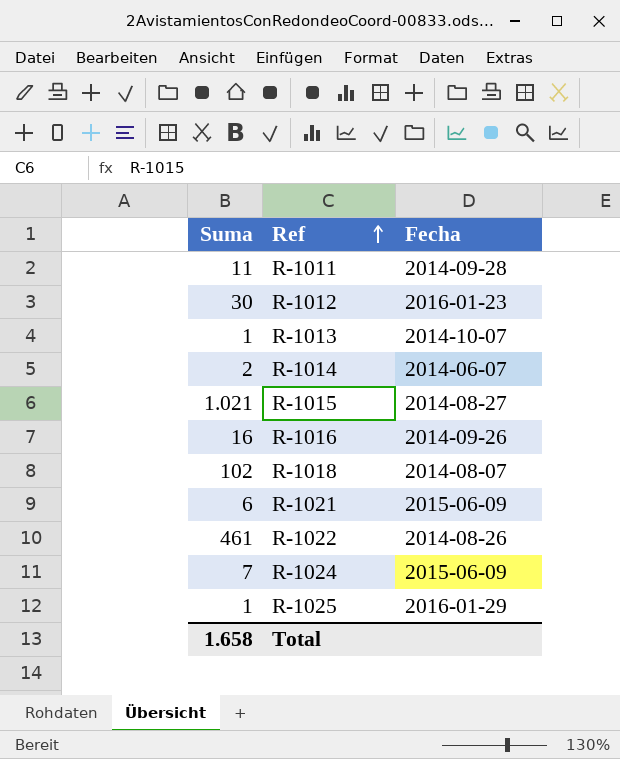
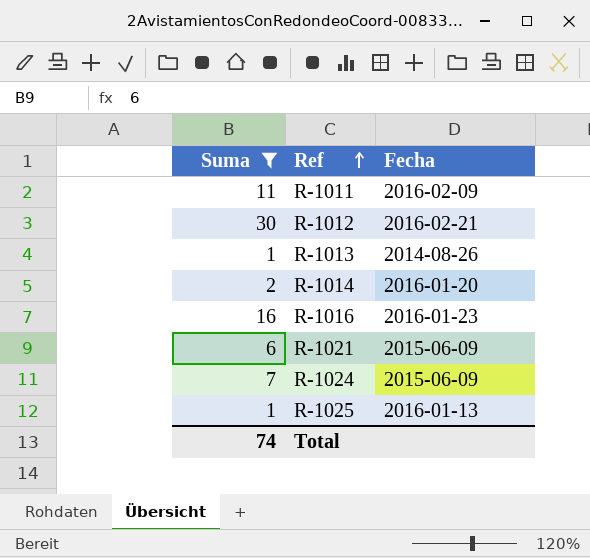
filter: none -> Suma <= 30
R-1011 | Fecha: 2014-09-28 -> 2016-02-09
R-1012 | Fecha: 2016-01-23 -> 2016-02-21
R-1013 | Fecha: 2014-10-07 -> 2014-08-26
R-1014 | Fecha: 2014-06-07 -> 2016-01-20
R-1016 | Fecha: 2014-09-26 -> 2016-01-23
R-1025 | Fecha: 2016-01-29 -> 2016-01-13
Total | Suma: 1.658 -> 74

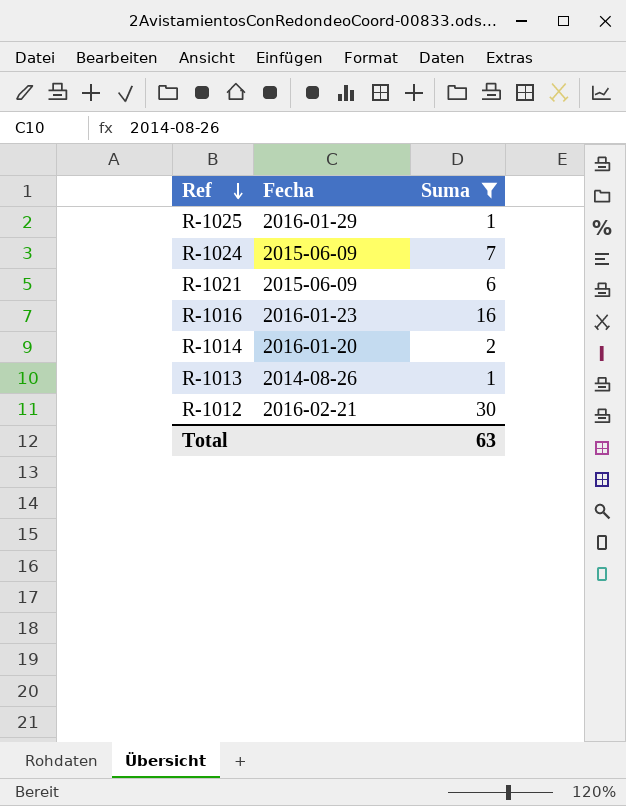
row order: Ref ascending -> Ref descending
column Suma | position: 1 -> 3
row R-1011: 11 | 2016-02-09 -> none
R-1025 | Fecha: 2016-01-13 -> 2016-01-29
Total | Suma: 74 -> 63

